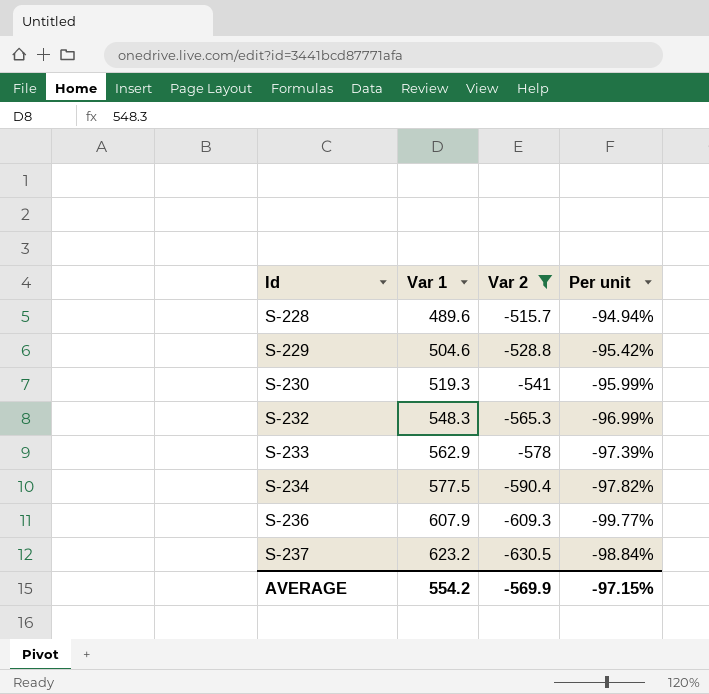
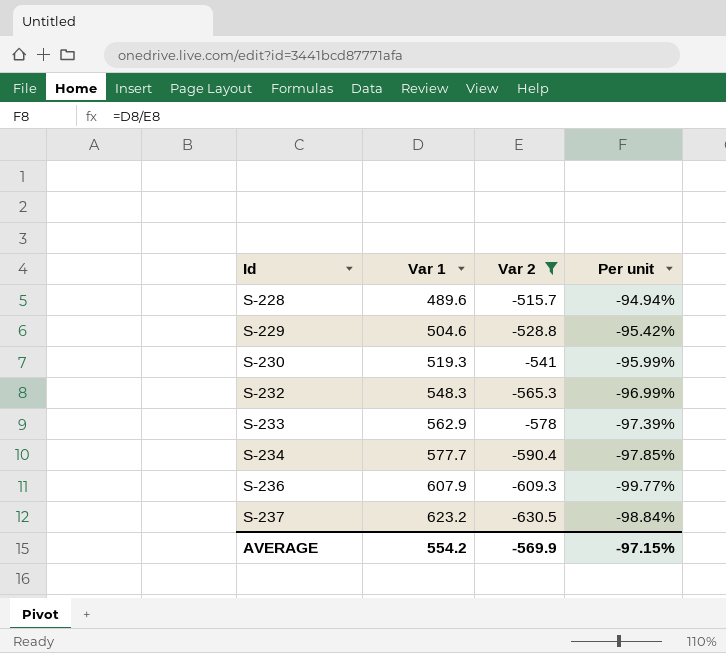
S-234 | Var 1: 577.5 -> 577.7
S-234 | Per unit: -97.82% -> -97.85%

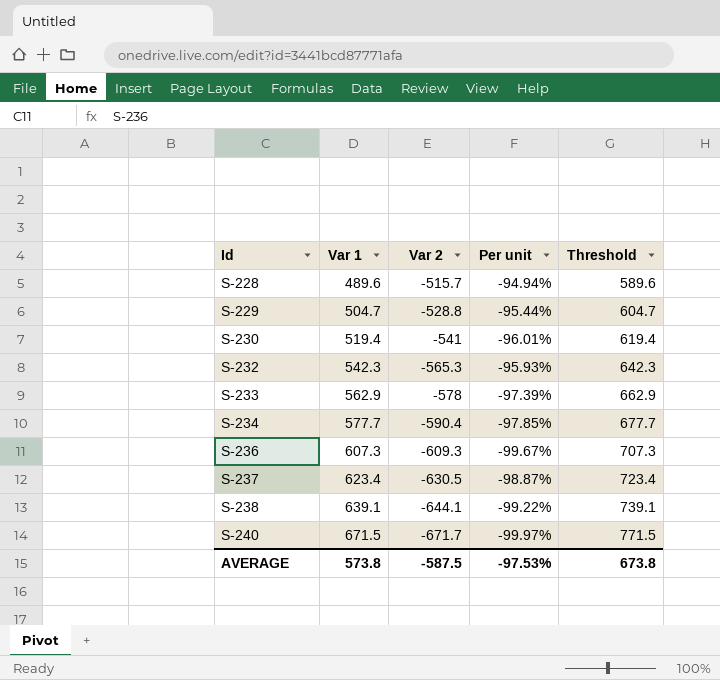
filter: Var 2 >= -630.5 -> none
column Threshold | formula: none -> [Var 1] + 100
S-229 | Var 1: 504.6 -> 504.7
S-229 | Per unit: -95.42% -> -95.44%
S-230 | Var 1: 519.3 -> 519.4
S-230 | Per unit: -95.99% -> -96.01%
S-232 | Var 1: 548.3 -> 542.3
S-232 | Per unit: -96.99% -> -95.93%
S-236 | Var 1: 607.9 -> 607.3
S-236 | Per unit: -99.77% -> -99.67%
S-237 | Var 1: 623.2 -> 623.4
S-237 | Per unit: -98.84% -> -98.87%
AVERAGE | Var 1: 554.2 -> 573.8
AVERAGE | Var 2: -569.9 -> -587.5
AVERAGE | Per unit: -97.15% -> -97.53%

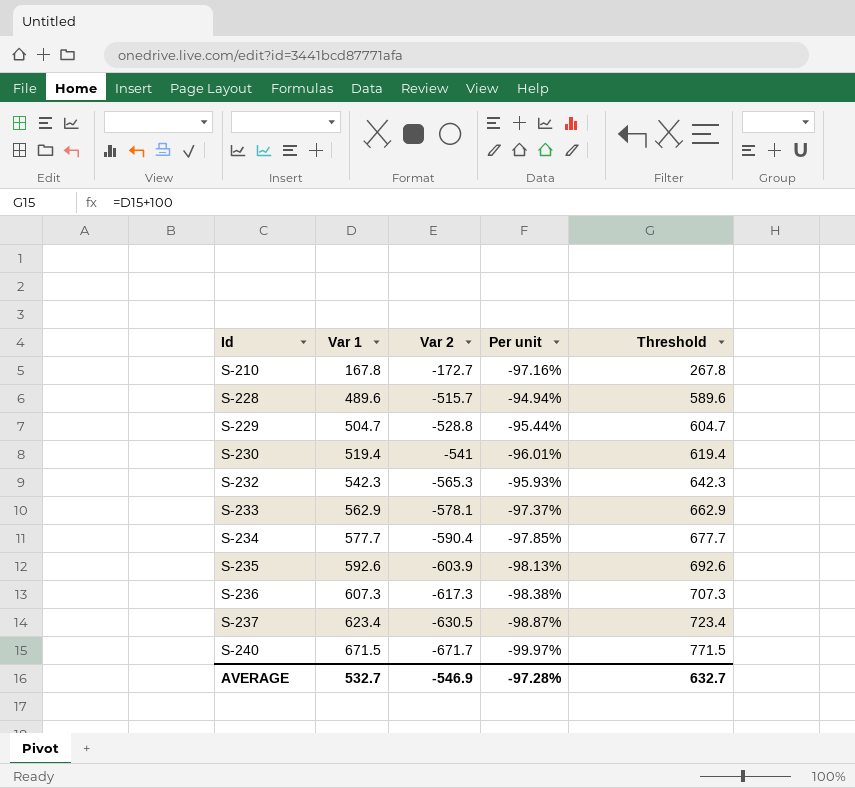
row S-238: 639.1 | -644.1 | -99.22% | 739.1 -> none
row S-210: none -> 167.8 | -172.7 | -97.16% | 267.8
S-233 | Var 2: -578 -> -578.1
S-233 | Per unit: -97.39% -> -97.37%
row S-235: none -> 592.6 | -603.9 | -98.13% | 692.6
S-236 | Var 2: -609.3 -> -617.3
S-236 | Per unit: -99.67% -> -98.38%
AVERAGE | Var 1: 573.8 -> 532.7
AVERAGE | Var 2: -587.5 -> -546.9
AVERAGE | Per unit: -97.53% -> -97.28%
AVERAGE | Threshold: 673.8 -> 632.7

